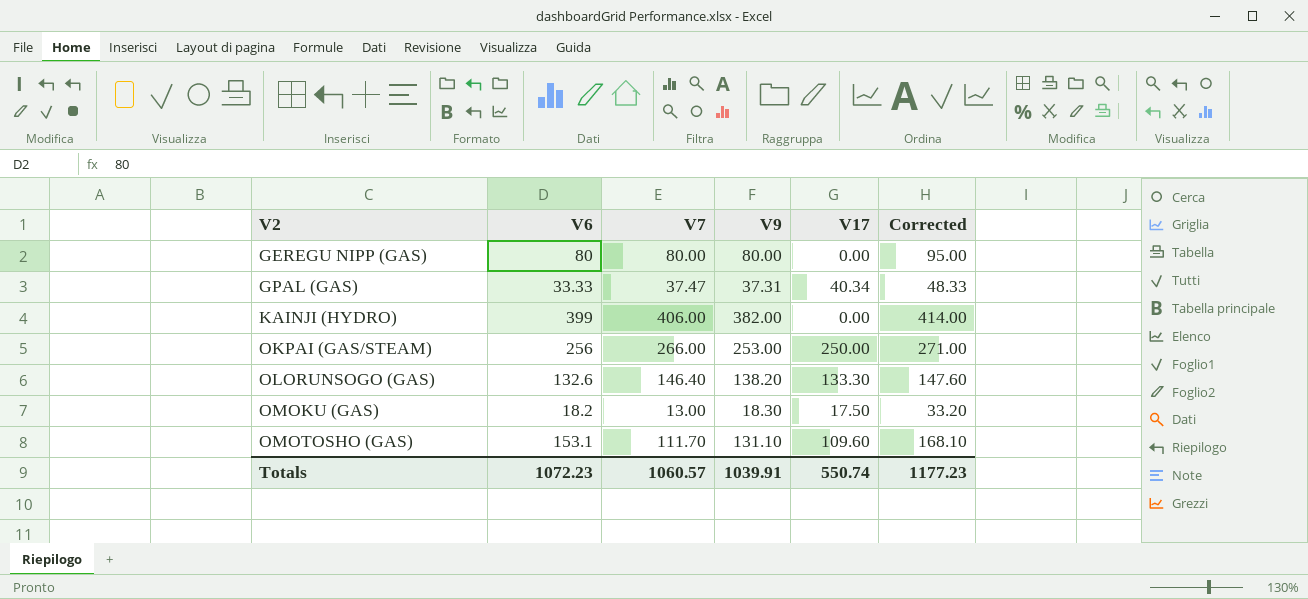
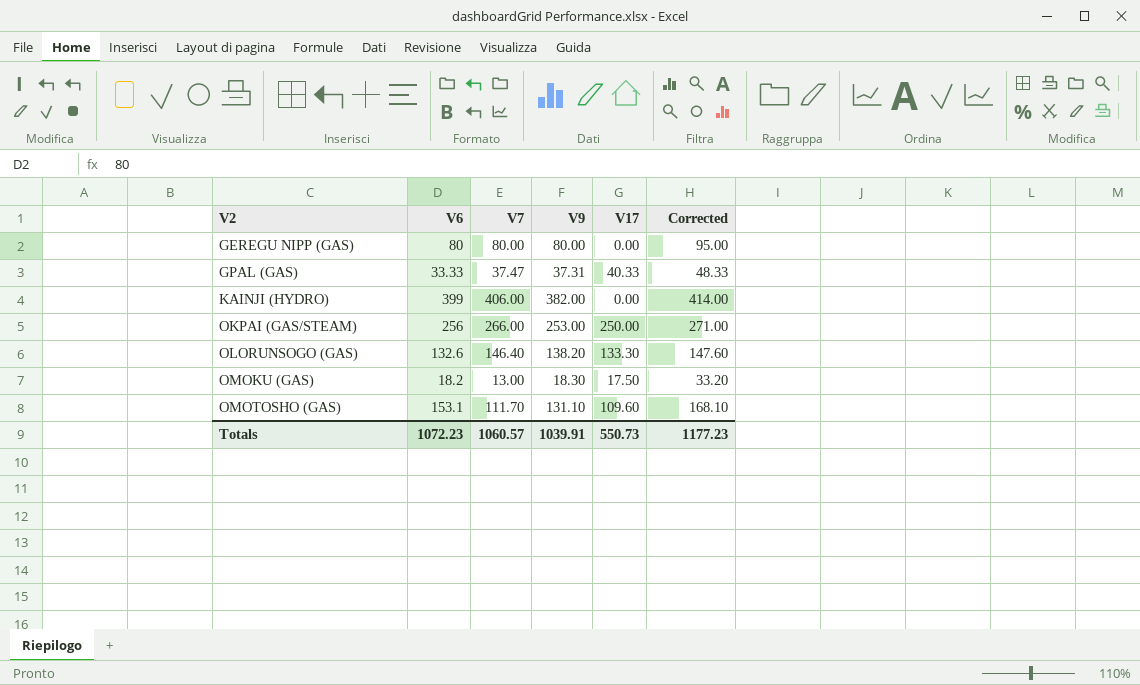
GPAL (GAS) | V17: 40.34 -> 40.33
Totals | V17: 550.74 -> 550.73

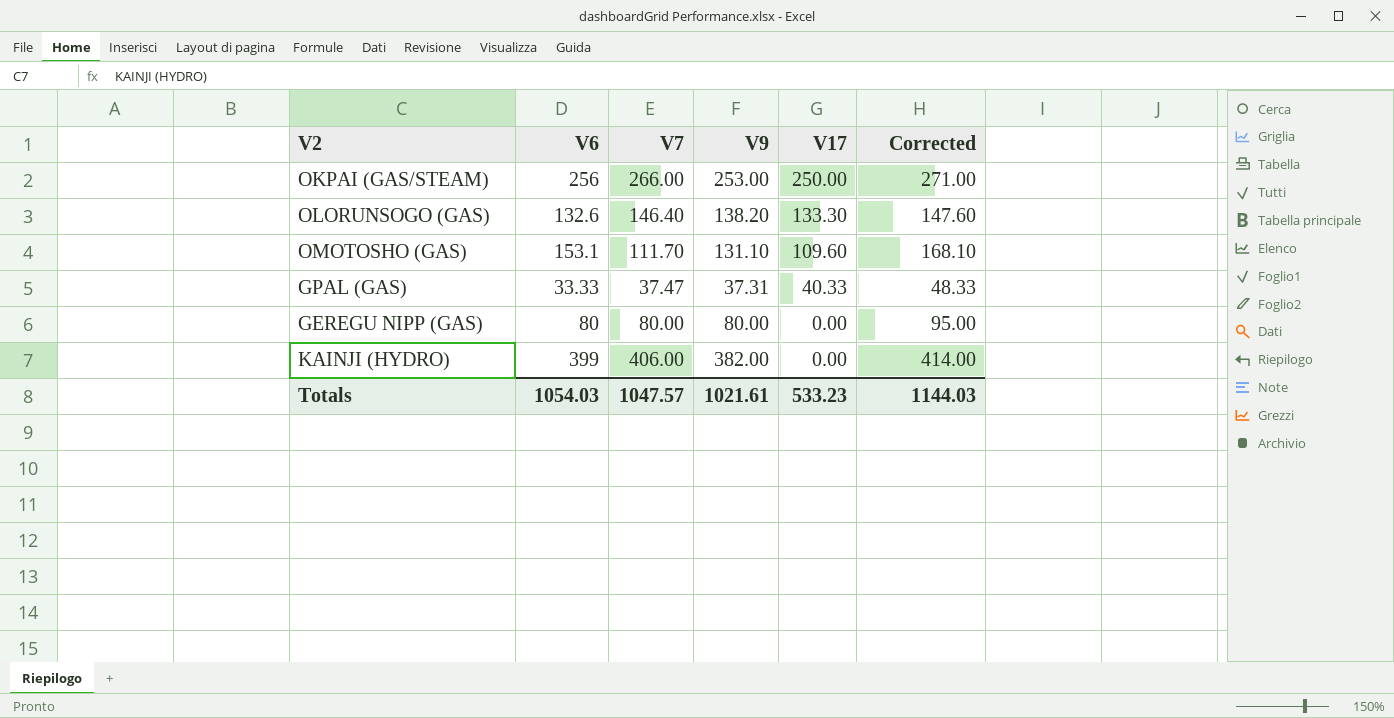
row order: V2 ascending -> V17 descending
row OMOKU (GAS): 18.2 | 13.00 | 18.30 | 17.50 | 33.20 -> none
Totals | V6: 1072.23 -> 1054.03
Totals | V7: 1060.57 -> 1047.57
Totals | V9: 1039.91 -> 1021.61
Totals | V17: 550.73 -> 533.23
Totals | Corrected: 1177.23 -> 1144.03

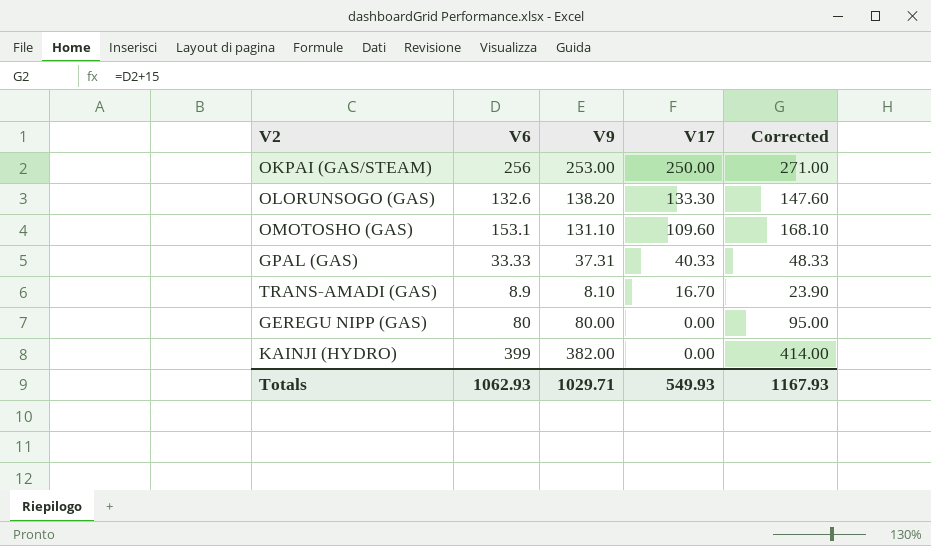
column V7 | position: 3 -> none
row TRANS-AMADI (GAS): none -> 8.9 | 8.10 | 16.70 | 23.90
Totals | V6: 1054.03 -> 1062.93
Totals | V9: 1021.61 -> 1029.71
Totals | V17: 533.23 -> 549.93
Totals | Corrected: 1144.03 -> 1167.93

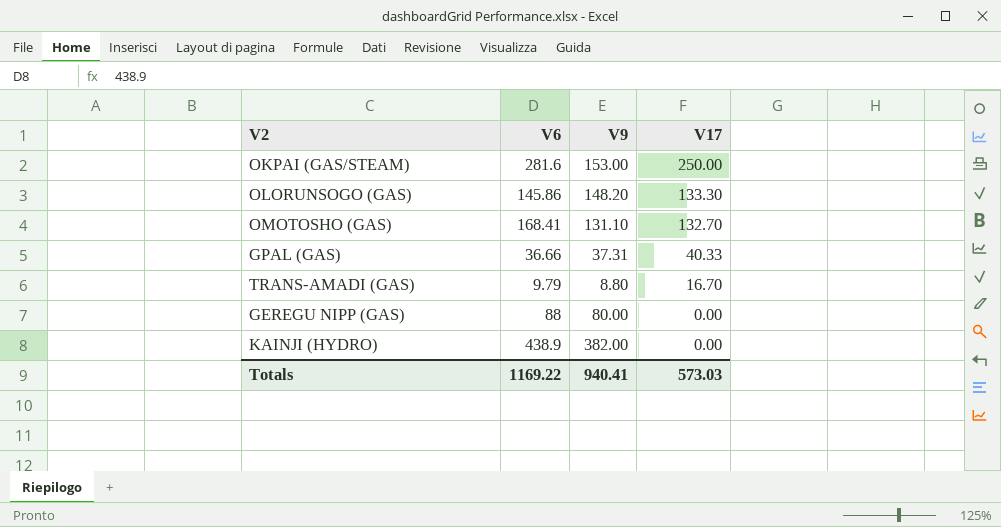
column Corrected | formula: [V6] + 15 -> none
OKPAI (GAS/STEAM) | V6: 256 -> 281.6
OKPAI (GAS/STEAM) | V9: 253.00 -> 153.00
OLORUNSOGO (GAS) | V6: 132.6 -> 145.86
OLORUNSOGO (GAS) | V9: 138.20 -> 148.20
OMOTOSHO (GAS) | V6: 153.1 -> 168.41
OMOTOSHO (GAS) | V17: 109.60 -> 132.70
GPAL (GAS) | V6: 33.33 -> 36.66
TRANS-AMADI (GAS) | V6: 8.9 -> 9.79
TRANS-AMADI (GAS) | V9: 8.10 -> 8.80
GEREGU NIPP (GAS) | V6: 80 -> 88
KAINJI (HYDRO) | V6: 399 -> 438.9
Totals | V6: 1062.93 -> 1169.22
Totals | V9: 1029.71 -> 940.41
Totals | V17: 549.93 -> 573.03

